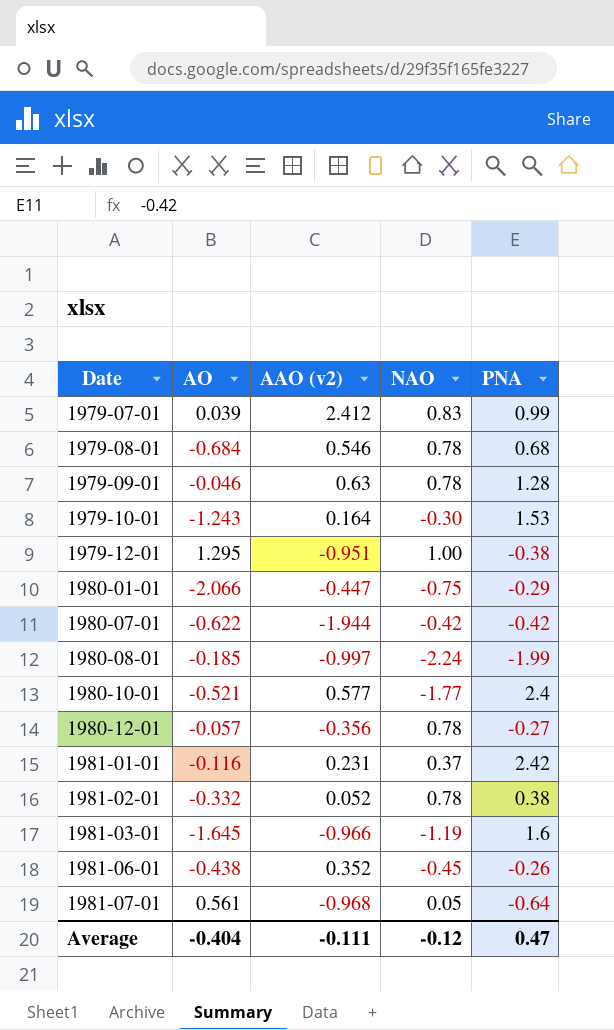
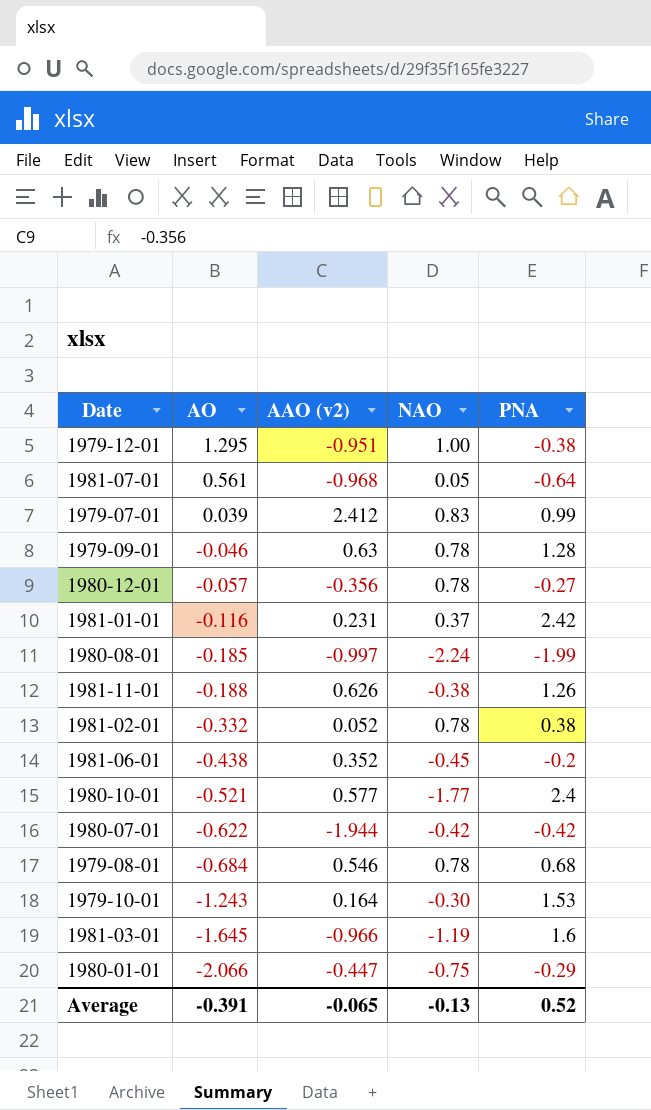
row order: Date ascending -> AO descending
row 1981-11-01: none -> -0.188 | 0.626 | -0.38 | 1.26
1981-06-01 | PNA: -0.26 -> -0.2
Average | AO: -0.404 -> -0.391
Average | AAO (v2): -0.111 -> -0.065
Average | NAO: -0.12 -> -0.13
Average | PNA: 0.47 -> 0.52

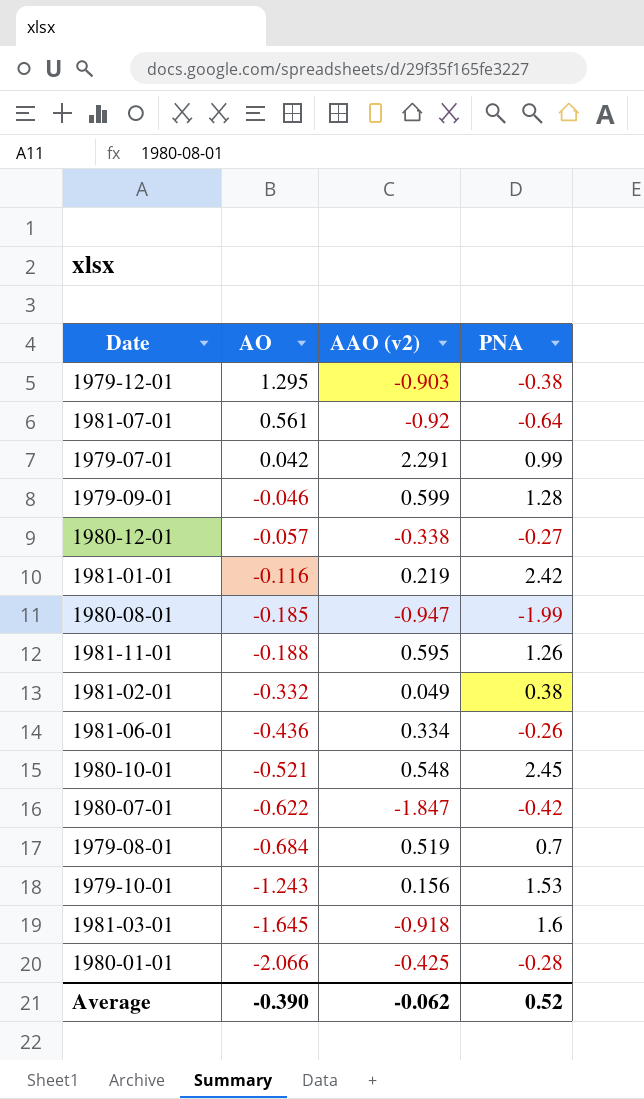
column NAO | position: 4 -> none
1979-12-01 | AAO (v2): -0.951 -> -0.903
1981-07-01 | AAO (v2): -0.968 -> -0.92
1979-07-01 | AO: 0.039 -> 0.042
1979-07-01 | AAO (v2): 2.412 -> 2.291
1979-09-01 | AAO (v2): 0.63 -> 0.599
1980-12-01 | AAO (v2): -0.356 -> -0.338
1981-01-01 | AAO (v2): 0.231 -> 0.219
1980-08-01 | AAO (v2): -0.997 -> -0.947
1981-11-01 | AAO (v2): 0.626 -> 0.595
1981-02-01 | AAO (v2): 0.052 -> 0.049
1981-06-01 | AO: -0.438 -> -0.436
1981-06-01 | AAO (v2): 0.352 -> 0.334
1981-06-01 | PNA: -0.2 -> -0.26
1980-10-01 | AAO (v2): 0.577 -> 0.548
1980-10-01 | PNA: 2.4 -> 2.45
1980-07-01 | AAO (v2): -1.944 -> -1.847
1979-08-01 | AAO (v2): 0.546 -> 0.519
1979-08-01 | PNA: 0.68 -> 0.7
1979-10-01 | AAO (v2): 0.164 -> 0.156
1981-03-01 | AAO (v2): -0.966 -> -0.918
1980-01-01 | AAO (v2): -0.447 -> -0.425
1980-01-01 | PNA: -0.29 -> -0.28
Average | AO: -0.391 -> -0.390
Average | AAO (v2): -0.065 -> -0.062

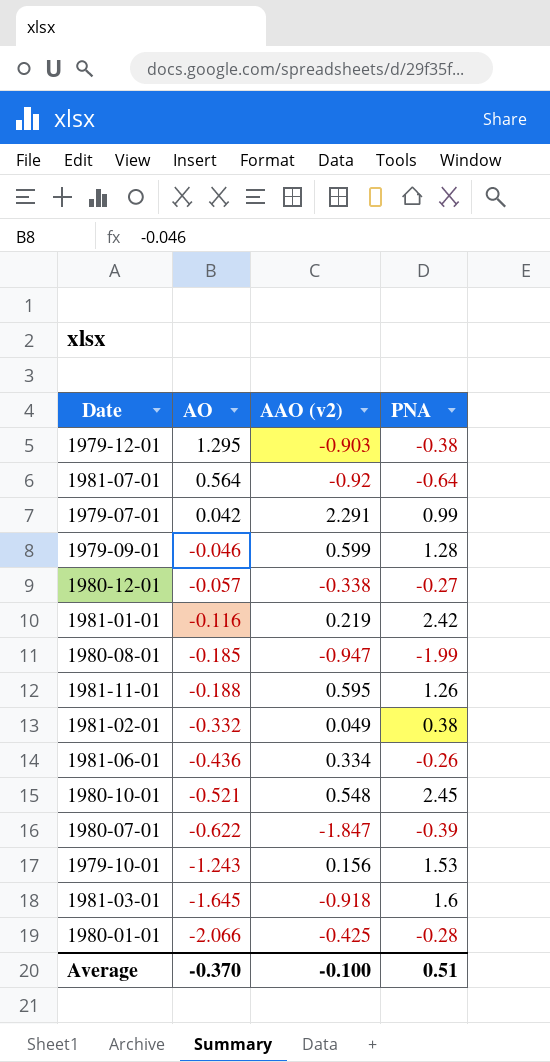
row 1979-08-01: -0.684 | 0.519 | 0.7 -> none
1981-07-01 | AO: 0.561 -> 0.564
1980-07-01 | PNA: -0.42 -> -0.39
Average | AO: -0.390 -> -0.370
Average | AAO (v2): -0.062 -> -0.100
Average | PNA: 0.52 -> 0.51

